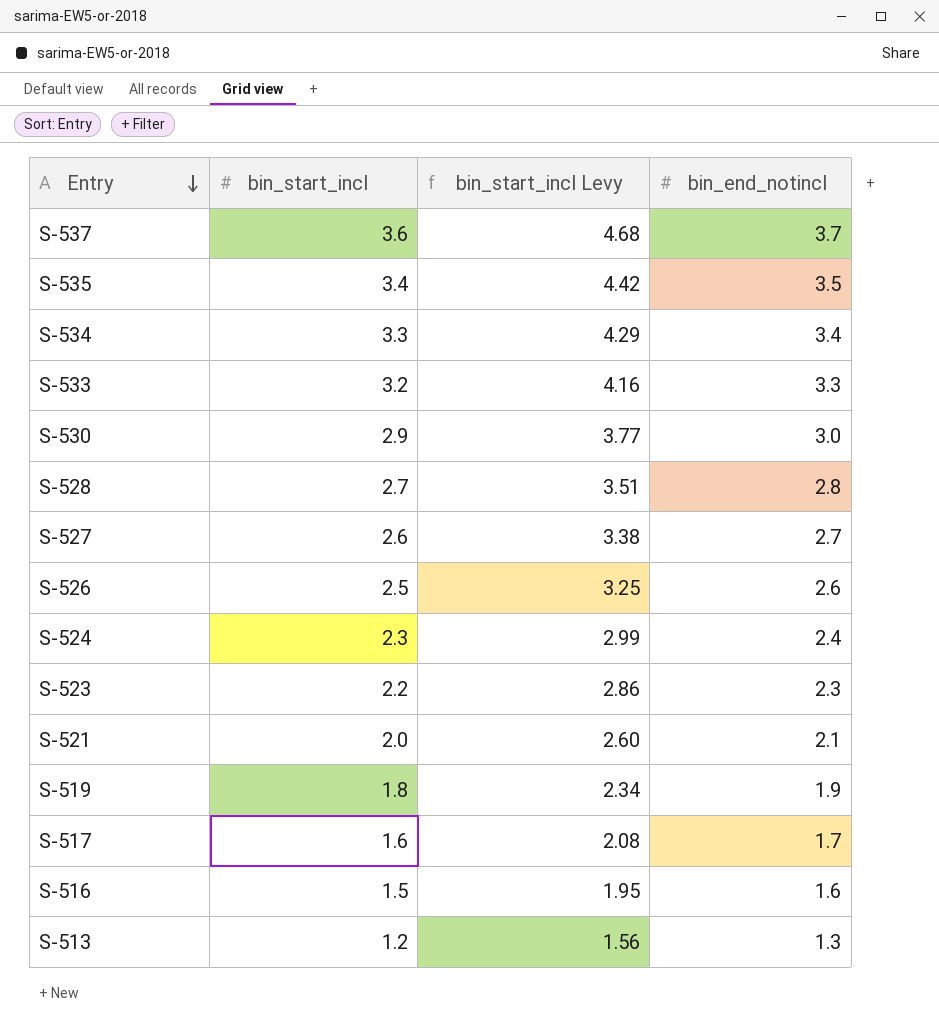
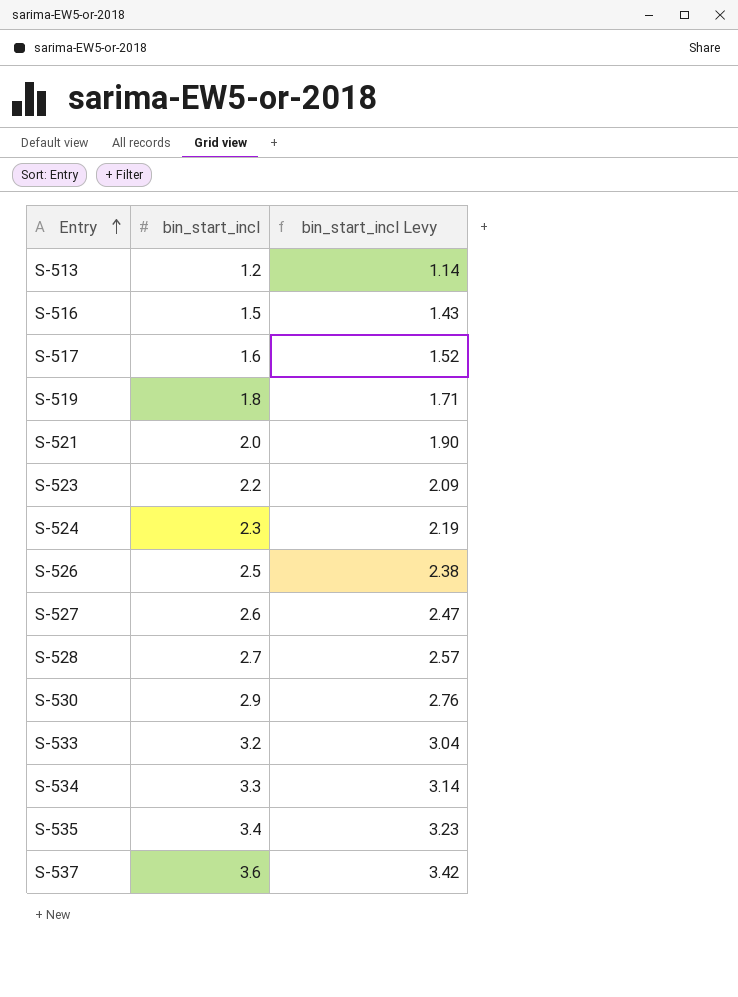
row order: Entry descending -> Entry ascending
column bin_end_notincl | position: 4 -> none
column bin_start_incl Levy | formula: [bin_start_incl] * 1.3 -> [bin_start_incl] * 0.95

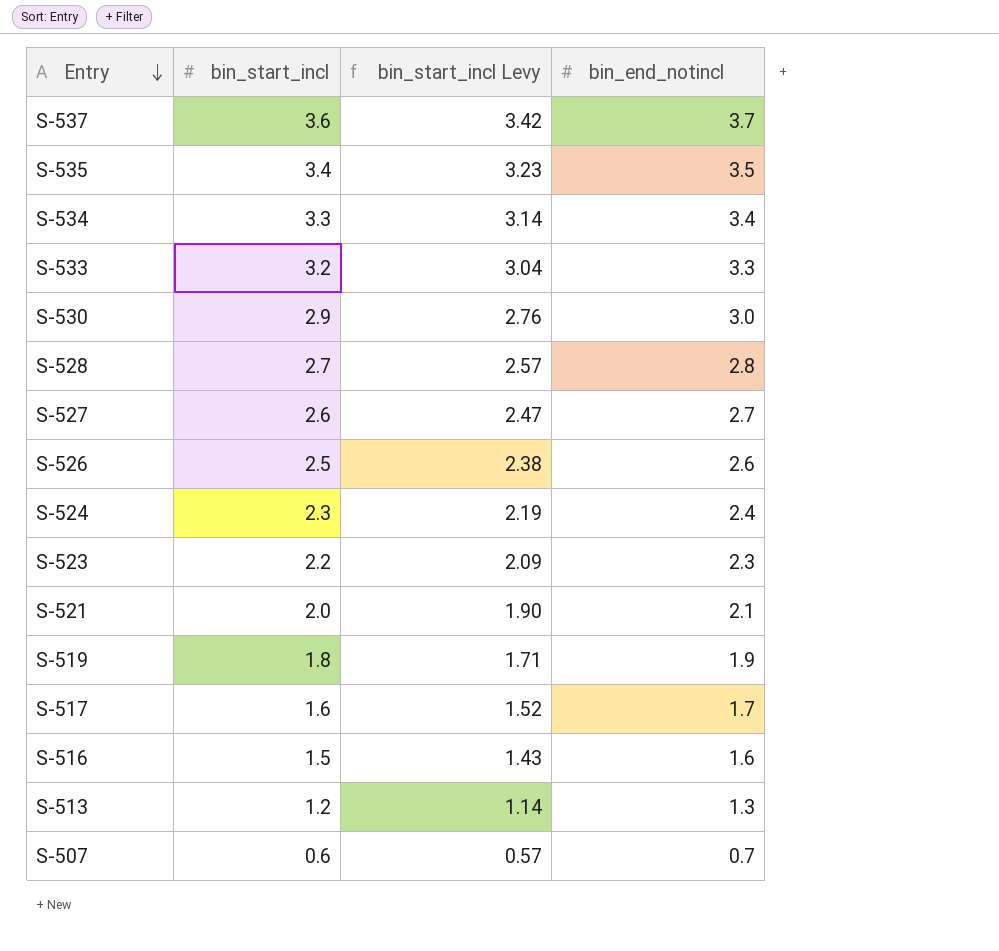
row order: Entry ascending -> Entry descending
column bin_end_notincl | position: none -> 4
row S-507: none -> 0.6 | 0.57 | 0.7

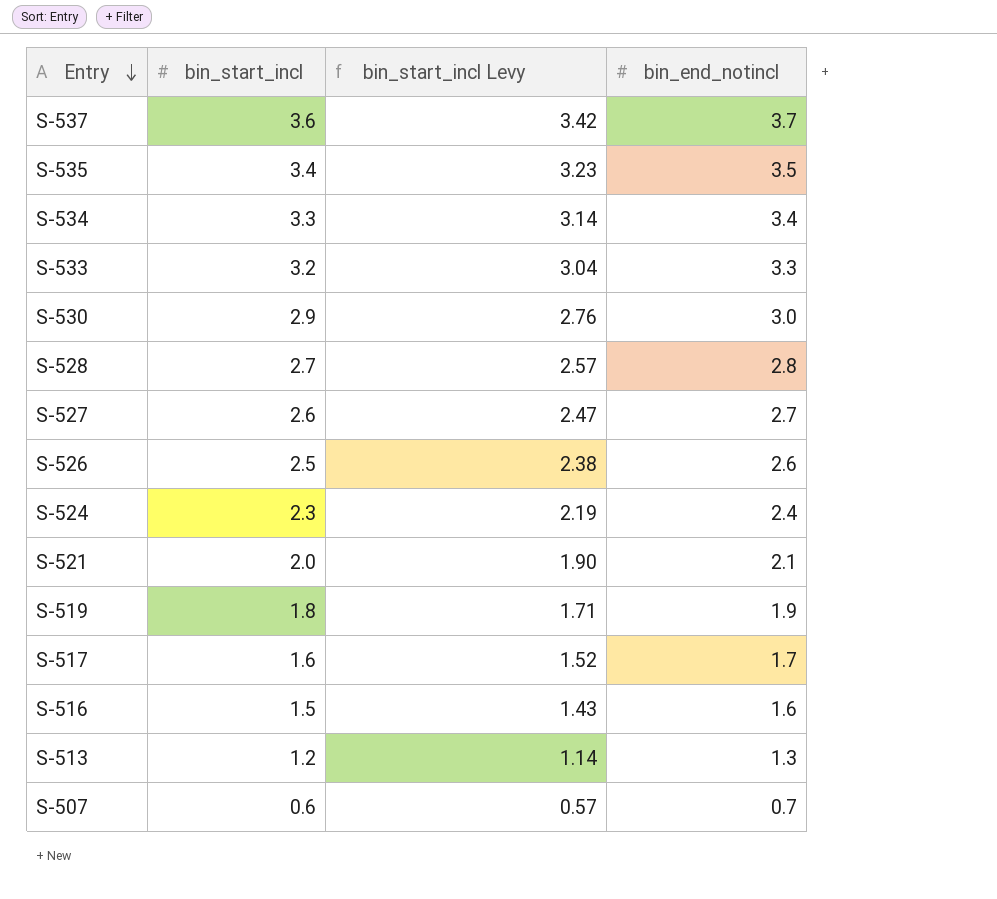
row S-523: 2.2 | 2.09 | 2.3 -> none

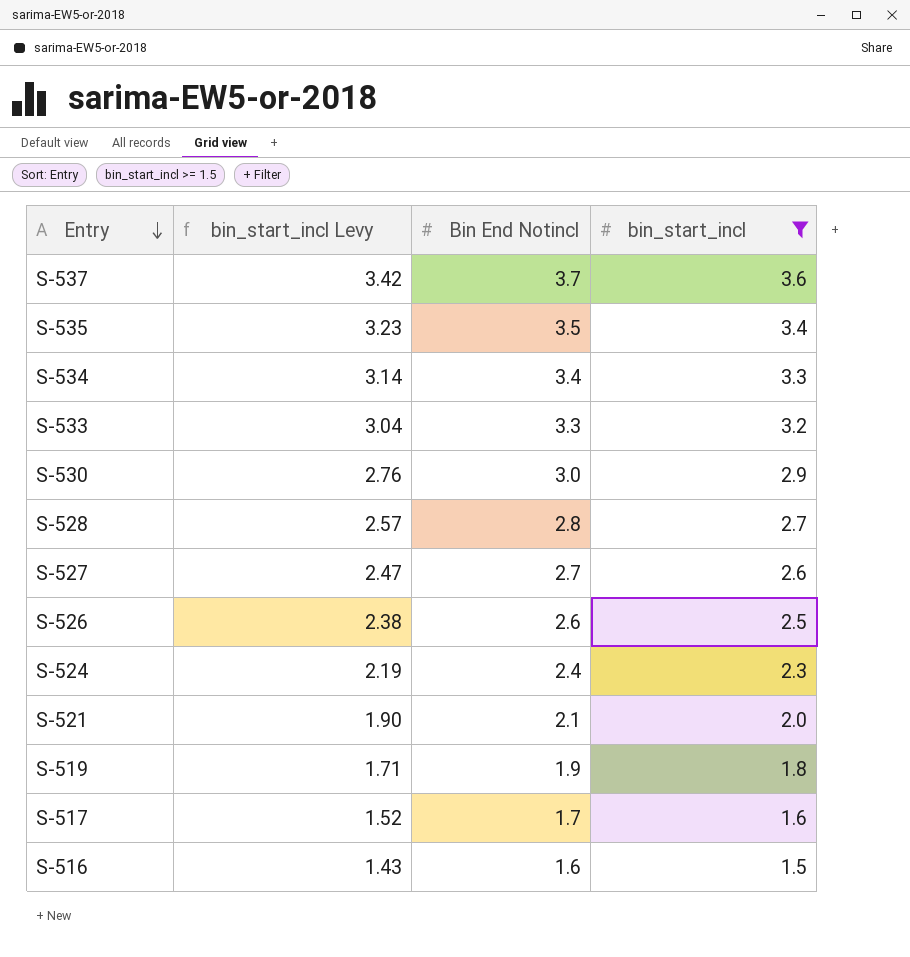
filter: none -> bin_start_incl >= 1.5
column name: bin_end_notincl -> Bin End Notincl
column bin_start_incl | position: 2 -> 4

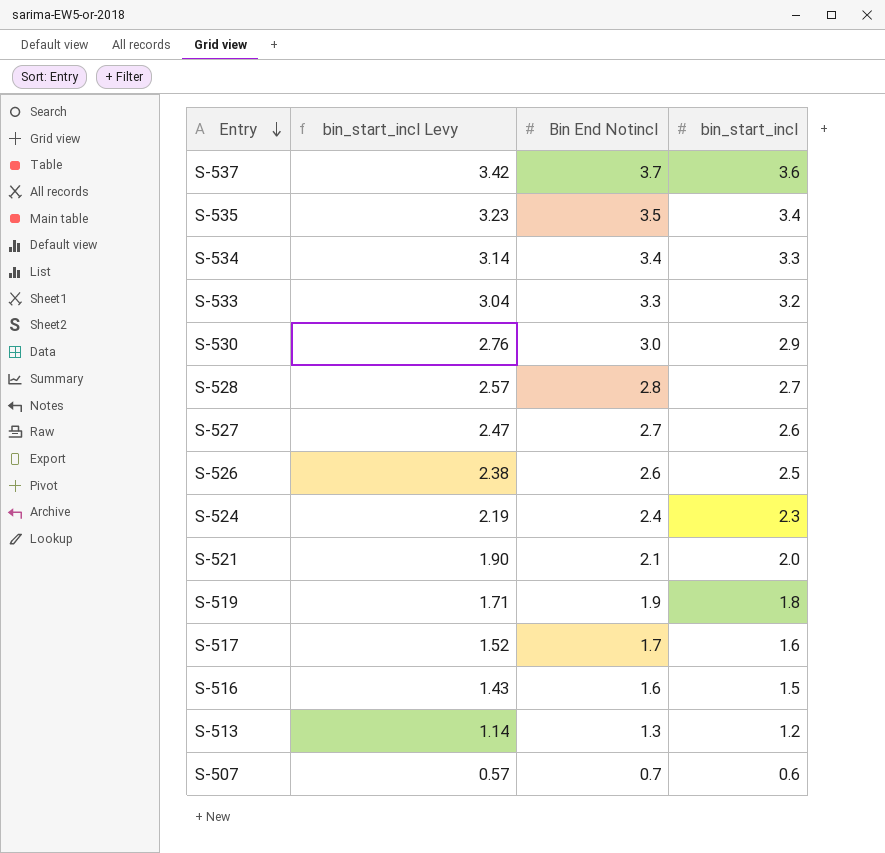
filter: bin_start_incl >= 1.5 -> none

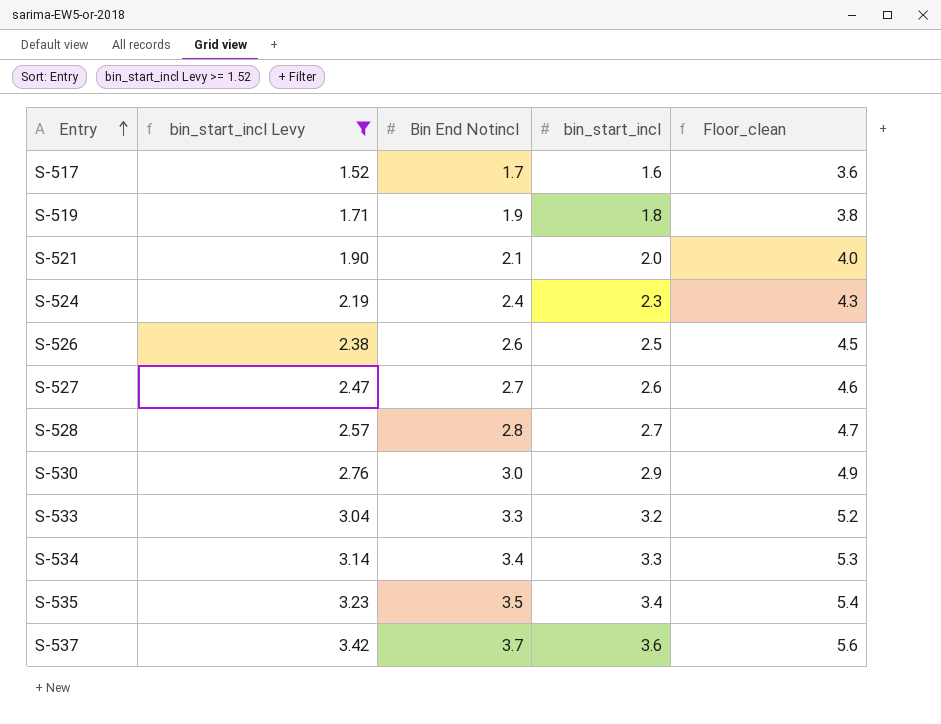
filter: none -> bin_start_incl Levy >= 1.52
row order: Entry descending -> Entry ascending
column Floor_clean | formula: none -> [bin_start_incl] + 2

